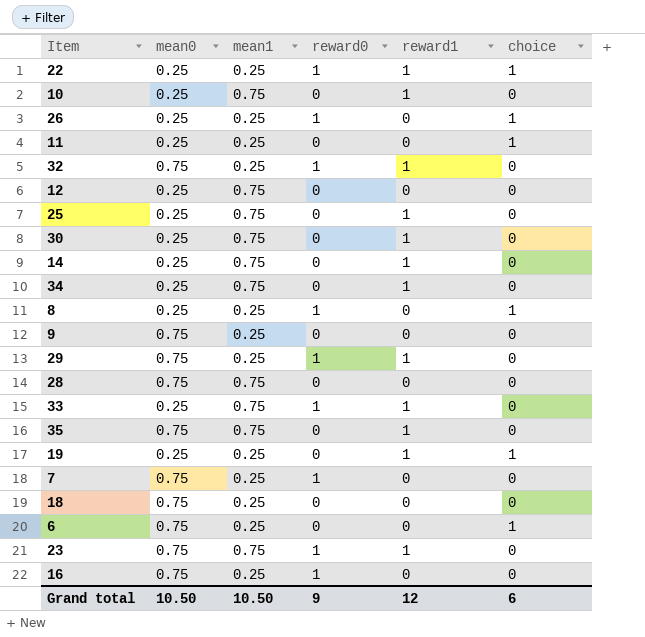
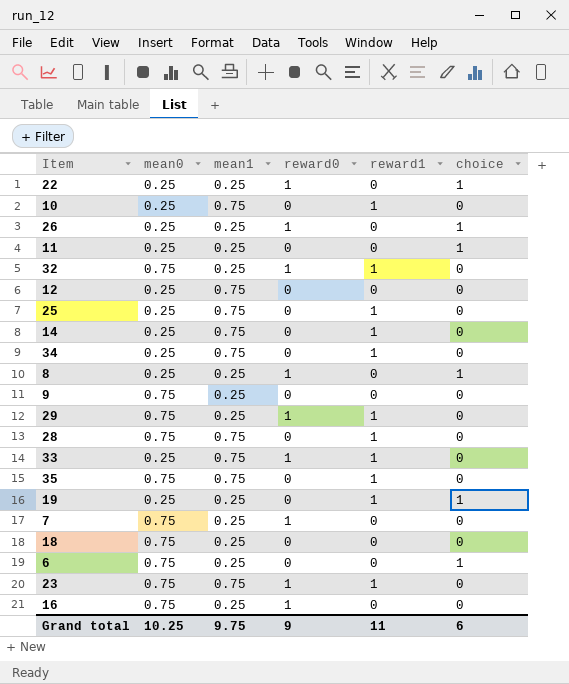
row 30: 0.25 | 0.75 | 0 | 1 | 0 -> none
22 | reward1: 1 -> 0
28 | reward1: 0 -> 1
Grand total | mean0: 10.50 -> 10.25
Grand total | mean1: 10.50 -> 9.75
Grand total | reward1: 12 -> 11

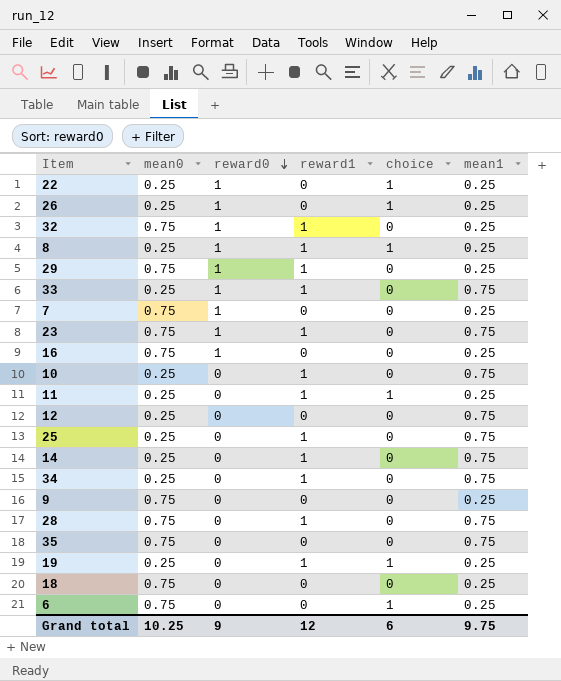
row order: none -> reward0 descending
column mean1 | position: 3 -> 6
8 | reward1: 0 -> 1
11 | reward1: 0 -> 1
35 | reward1: 1 -> 0
Grand total | reward1: 11 -> 12

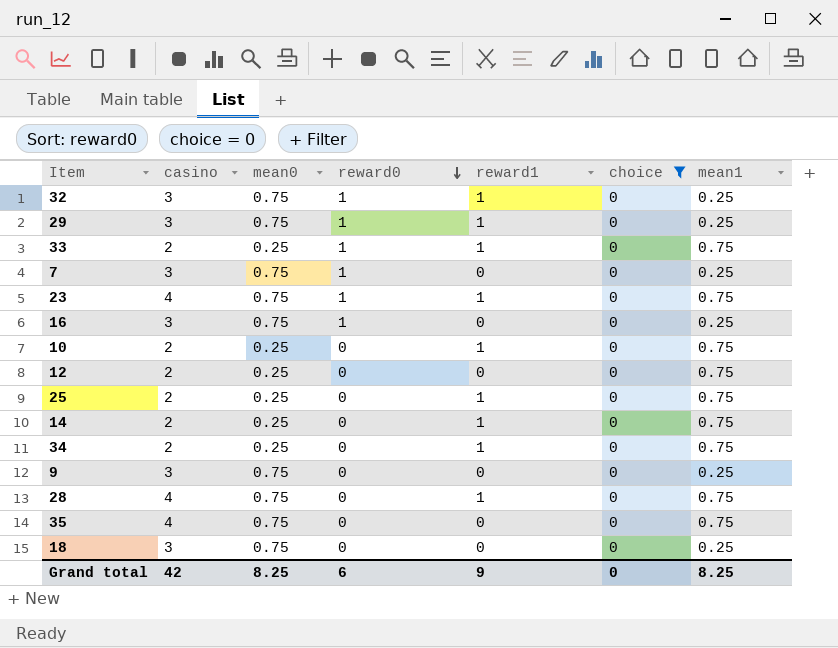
filter: none -> choice = 0
column casino | position: none -> 2
Grand total | mean0: 10.25 -> 8.25
Grand total | reward0: 9 -> 6
Grand total | reward1: 12 -> 9
Grand total | choice: 6 -> 0
Grand total | mean1: 9.75 -> 8.25

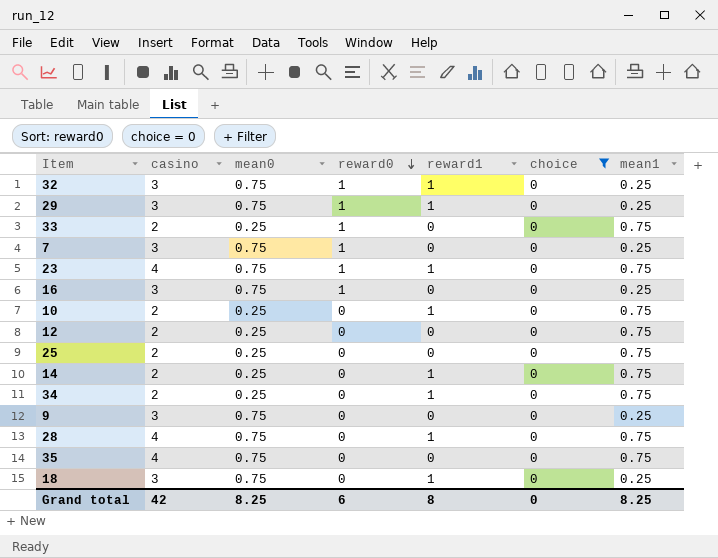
33 | reward1: 1 -> 0
25 | reward1: 1 -> 0
18 | reward1: 0 -> 1
Grand total | reward1: 9 -> 8

